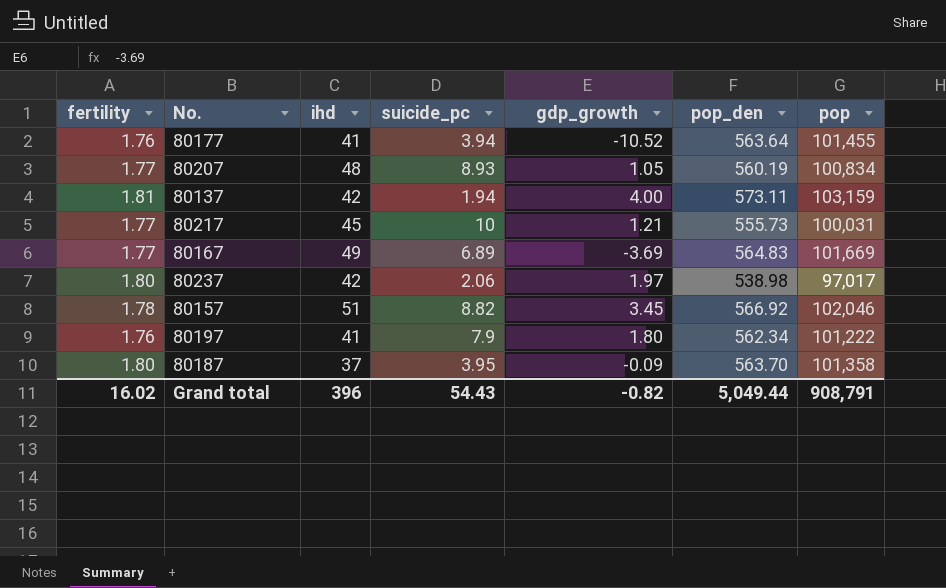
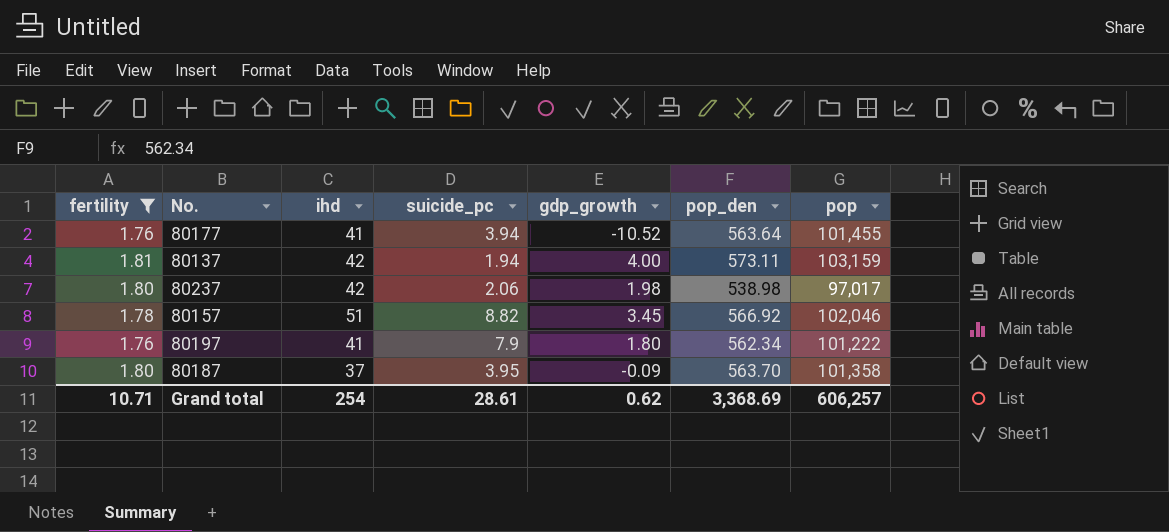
filter: none -> fertility != 1.77
80237 | gdp_growth: 1.97 -> 1.98
Grand total | fertility: 16.02 -> 10.71
Grand total | ihd: 396 -> 254
Grand total | suicide_pc: 54.43 -> 28.61
Grand total | gdp_growth: -0.82 -> 0.62
Grand total | pop_den: 5,049.44 -> 3,368.69
Grand total | pop: 908,791 -> 606,257

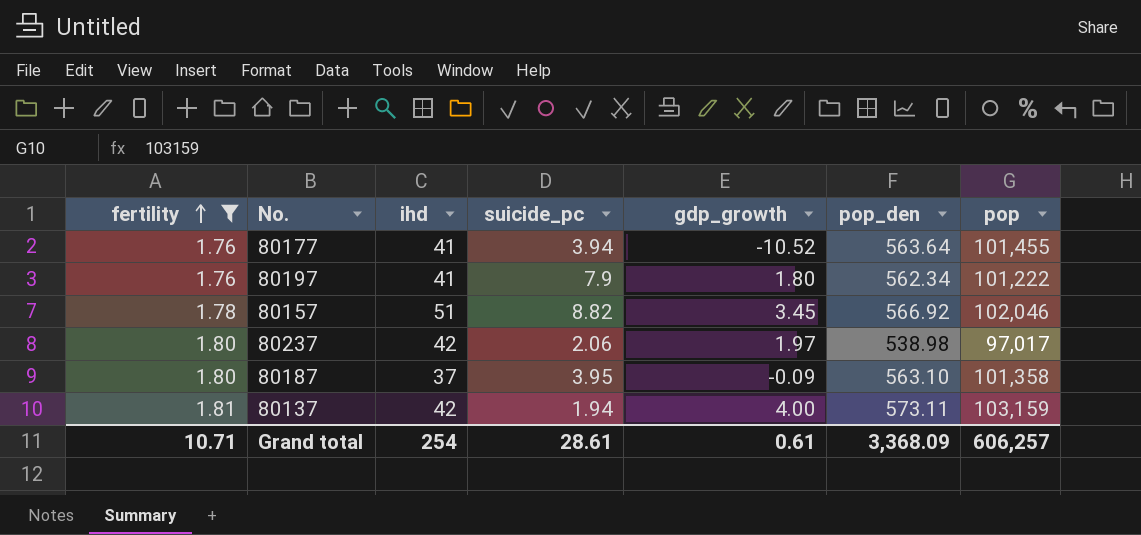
row order: none -> fertility ascending
80237 | gdp_growth: 1.98 -> 1.97
80187 | pop_den: 563.70 -> 563.10
Grand total | gdp_growth: 0.62 -> 0.61
Grand total | pop_den: 3,368.69 -> 3,368.09

